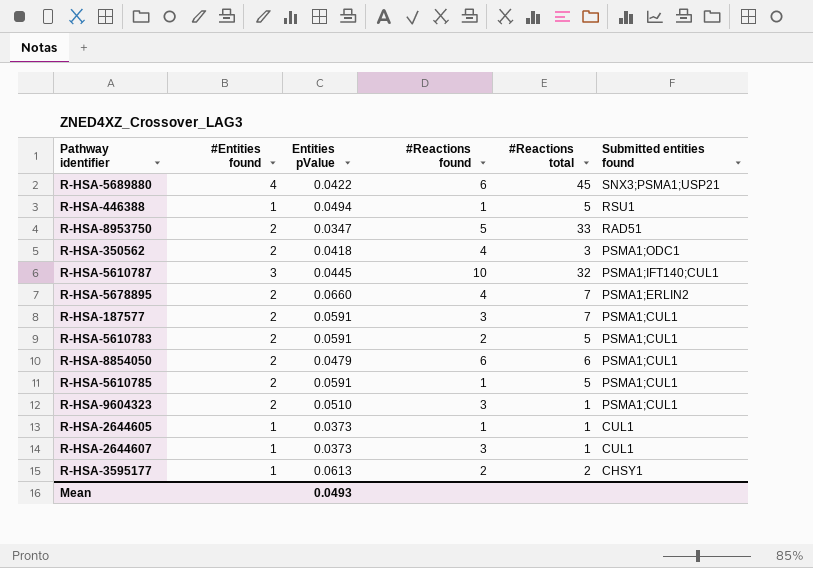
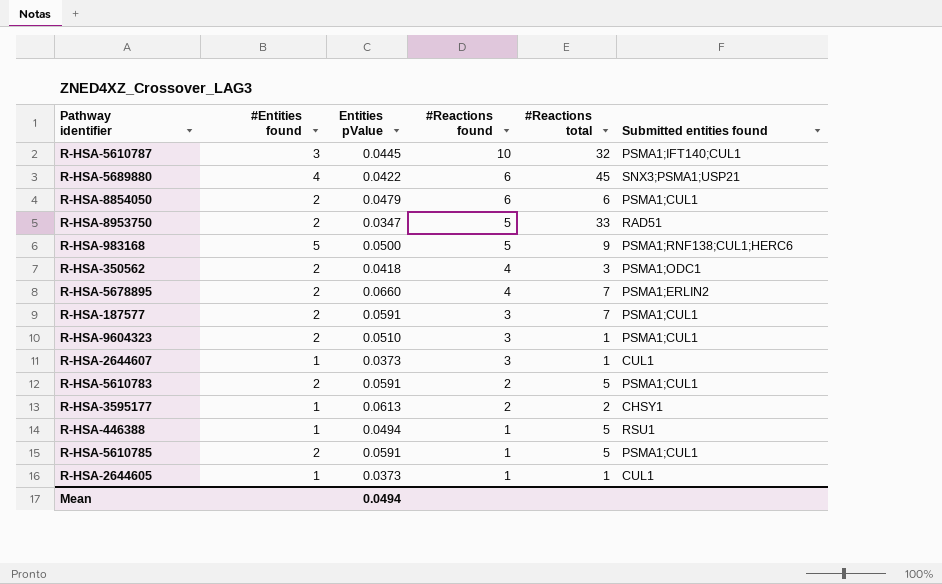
row order: Submitted entities found descending -> #Reactions found descending
row R-HSA-983168: none -> 5 | 0.0500 | 5 | 9 | PSMA1;RNF138;CUL1;HERC6
Mean | Entities pValue: 0.0493 -> 0.0494

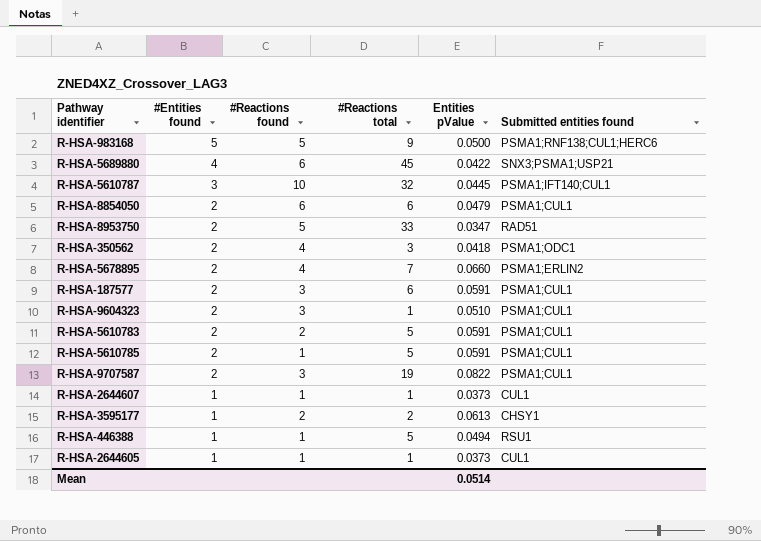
row order: #Reactions found descending -> #Entities found descending
column Entities pValue | position: 3 -> 5
R-HSA-187577 | #Reactions total: 7 -> 6
row R-HSA-9707587: none -> 2 | 3 | 19 | 0.0822 | PSMA1;CUL1
R-HSA-2644607 | #Reactions found: 3 -> 1
Mean | Entities pValue: 0.0494 -> 0.0514

